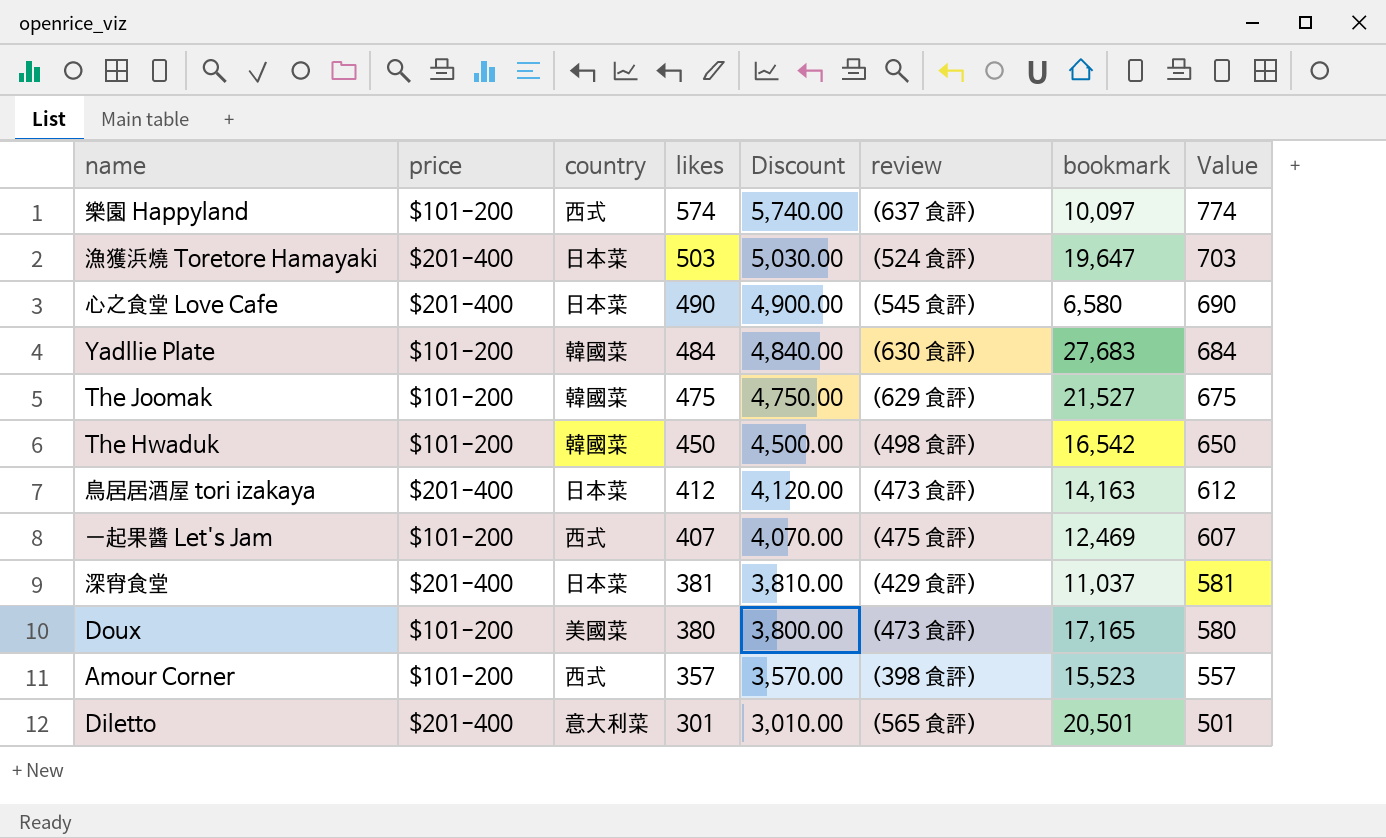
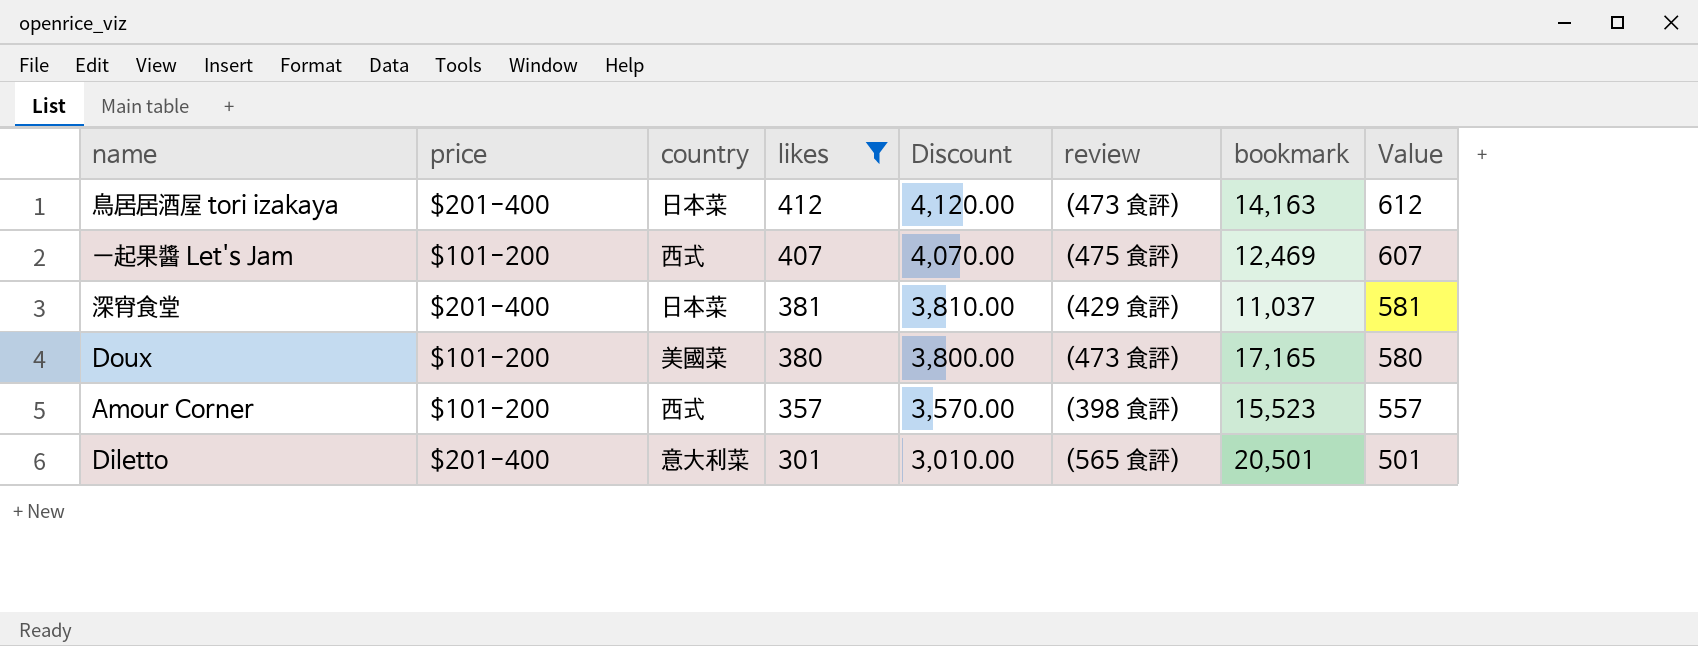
filter: none -> likes <= 412

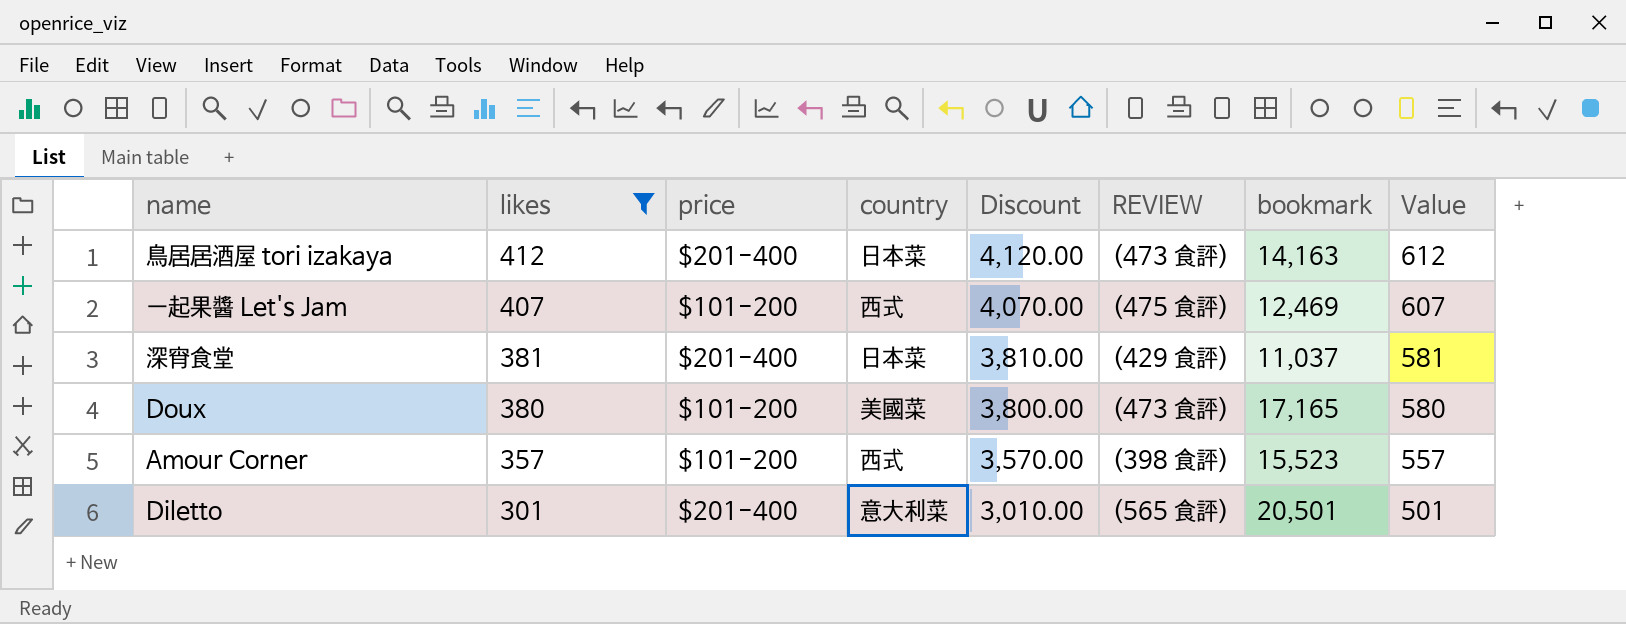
column likes | position: 4 -> 2
column name: review -> REVIEW

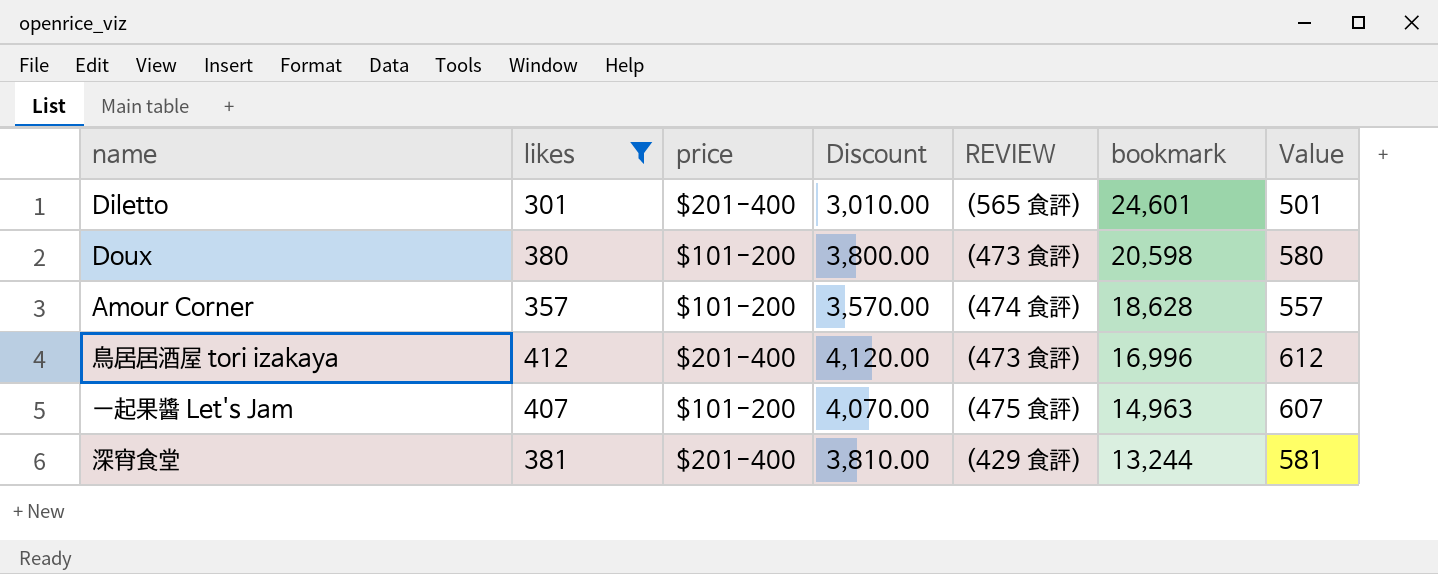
row order: likes descending -> bookmark descending
column country | position: 4 -> none
Diletto | bookmark: 20,501 -> 24,601
Doux | bookmark: 17,165 -> 20,598
Amour Corner | REVIEW: (398 食評) -> (474 食評)
Amour Corner | bookmark: 15,523 -> 18,628
鳥居居酒屋 tori izakaya | bookmark: 14,163 -> 16,996
一起果醬 Let's Jam | bookmark: 12,469 -> 14,963
深宵食堂 | bookmark: 11,037 -> 13,244

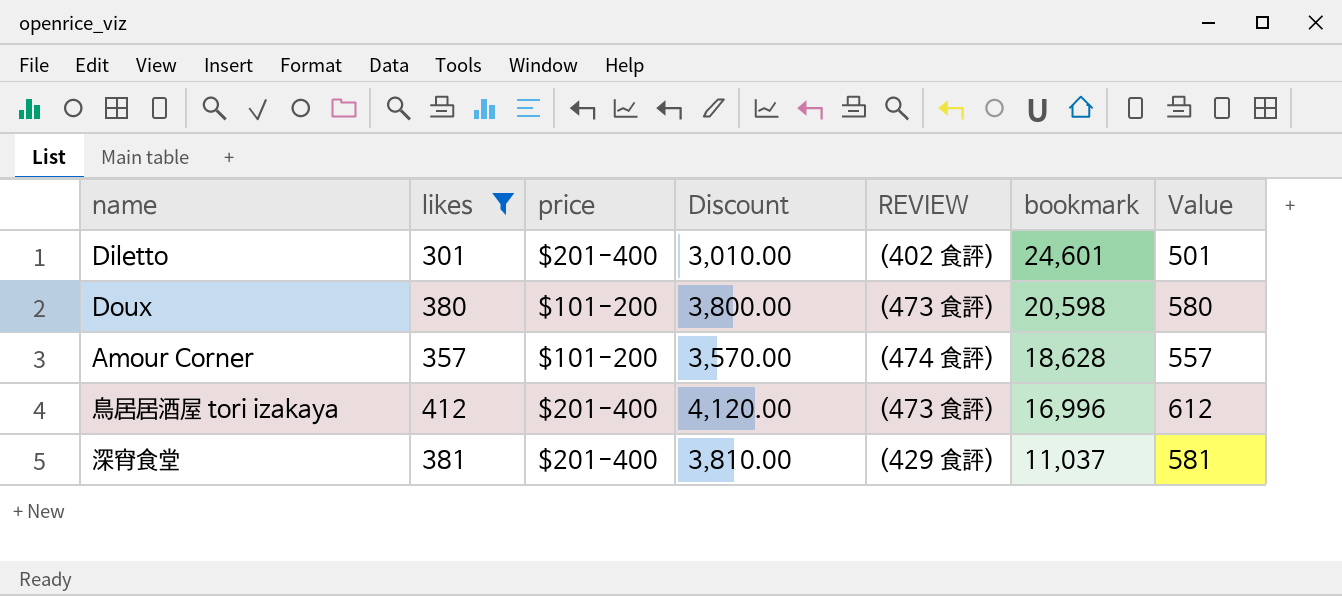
row 一起果醬 Let's Jam: 407 | $101-200 | 4,070.00 | (475 食評) | 14,963 | 607 -> none
Diletto | REVIEW: (565 食評) -> (402 食評)
深宵食堂 | bookmark: 13,244 -> 11,037

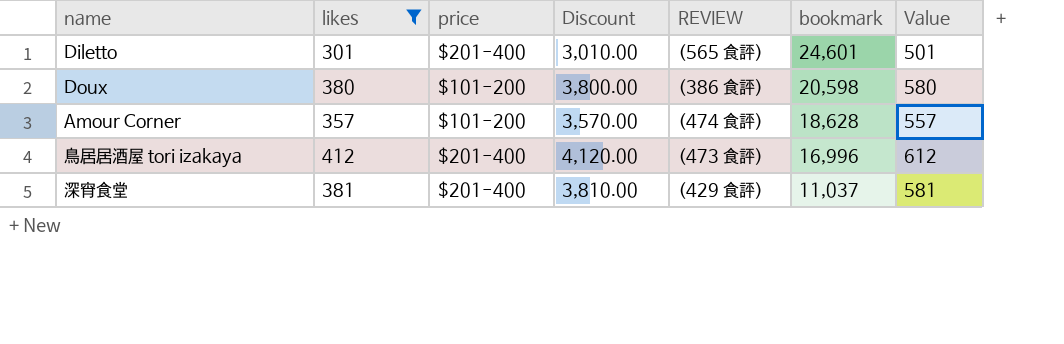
Diletto | REVIEW: (402 食評) -> (565 食評)
Doux | REVIEW: (473 食評) -> (386 食評)

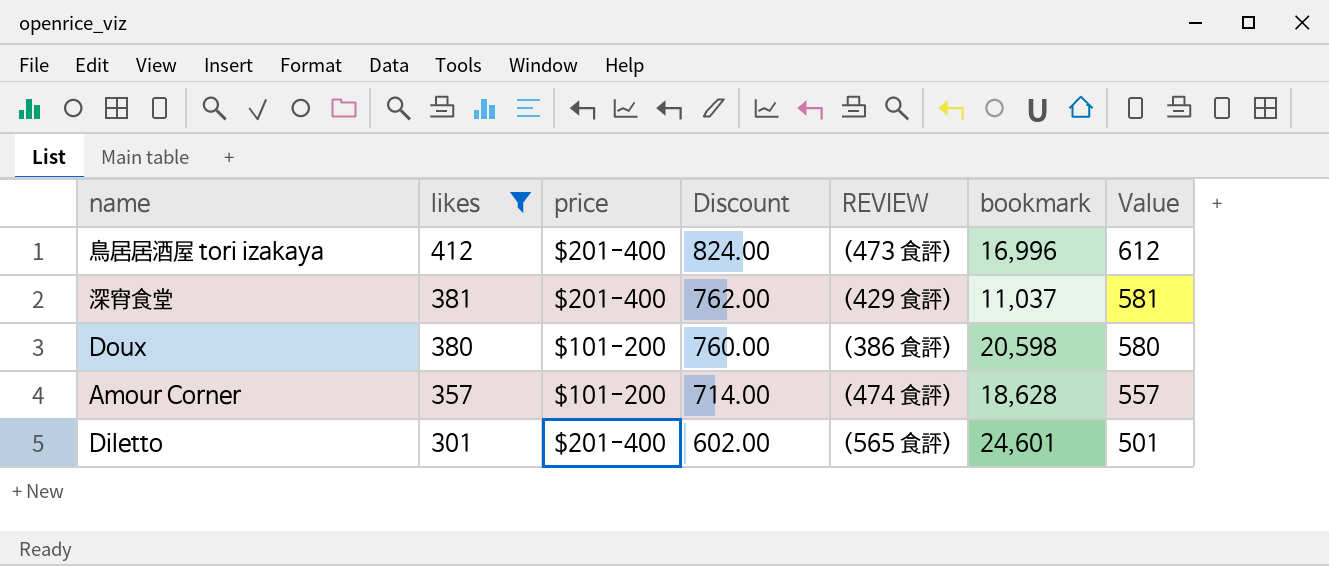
row order: bookmark descending -> likes descending
column Discount | formula: [likes] * 10 -> [likes] * 2

